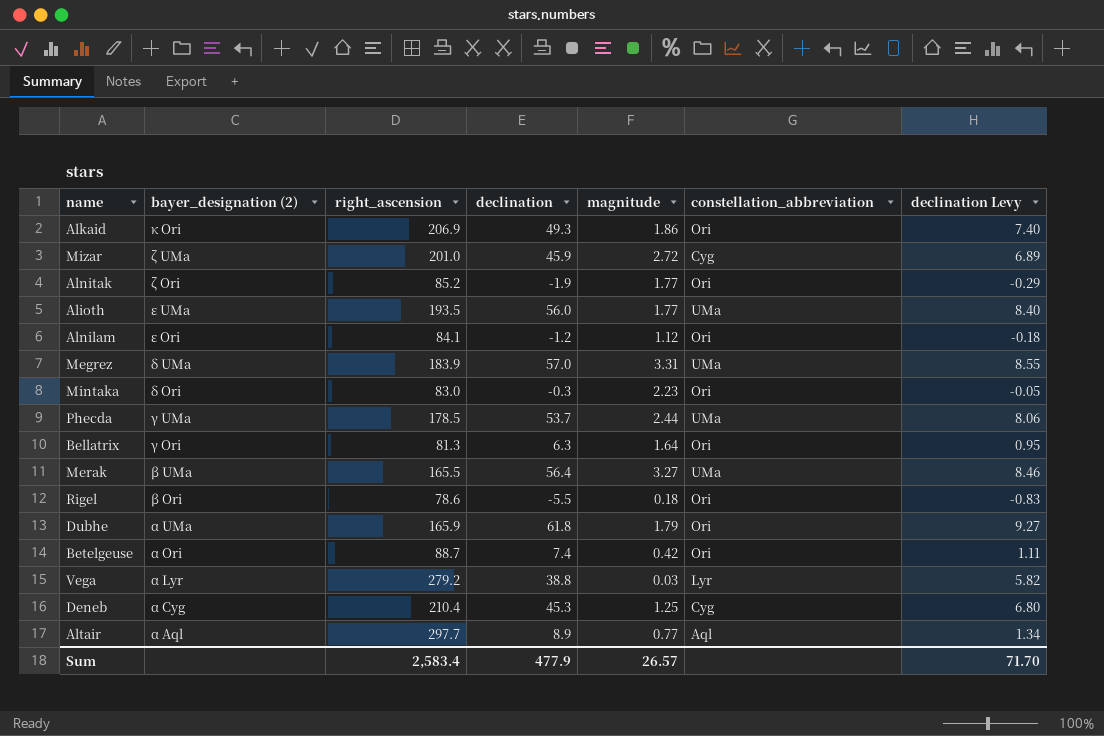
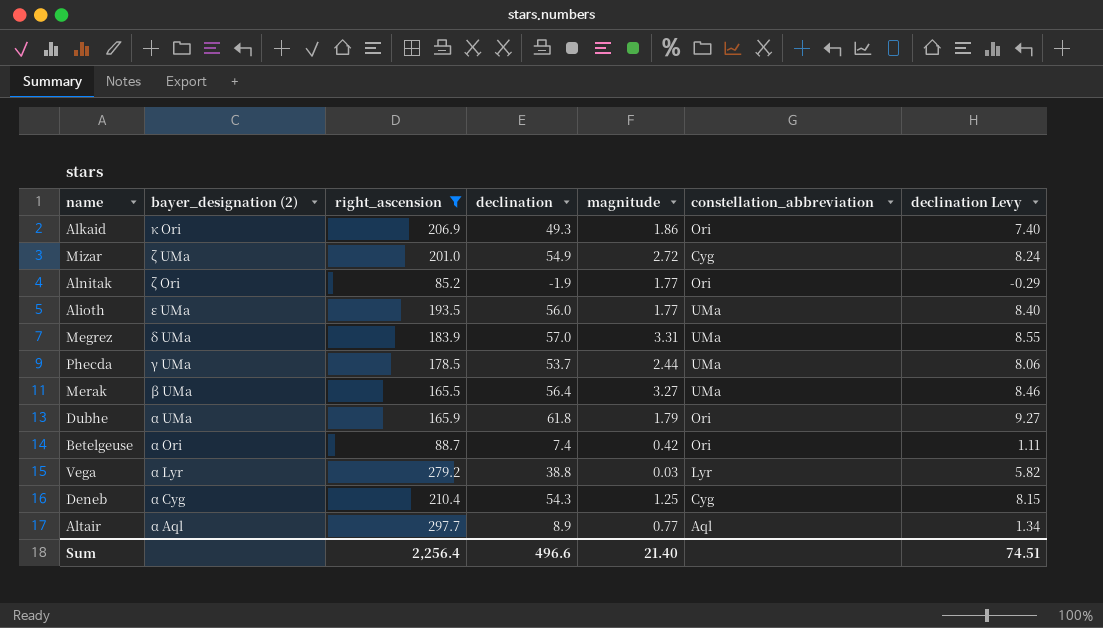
filter: none -> right_ascension >= 85.2
Mizar | declination: 45.9 -> 54.9
Mizar | declination Levy: 6.89 -> 8.24
Deneb | declination: 45.3 -> 54.3
Deneb | declination Levy: 6.80 -> 8.15
Sum | right_ascension: 2,583.4 -> 2,256.4
Sum | declination: 477.9 -> 496.6
Sum | magnitude: 26.57 -> 21.40
Sum | declination Levy: 71.70 -> 74.51

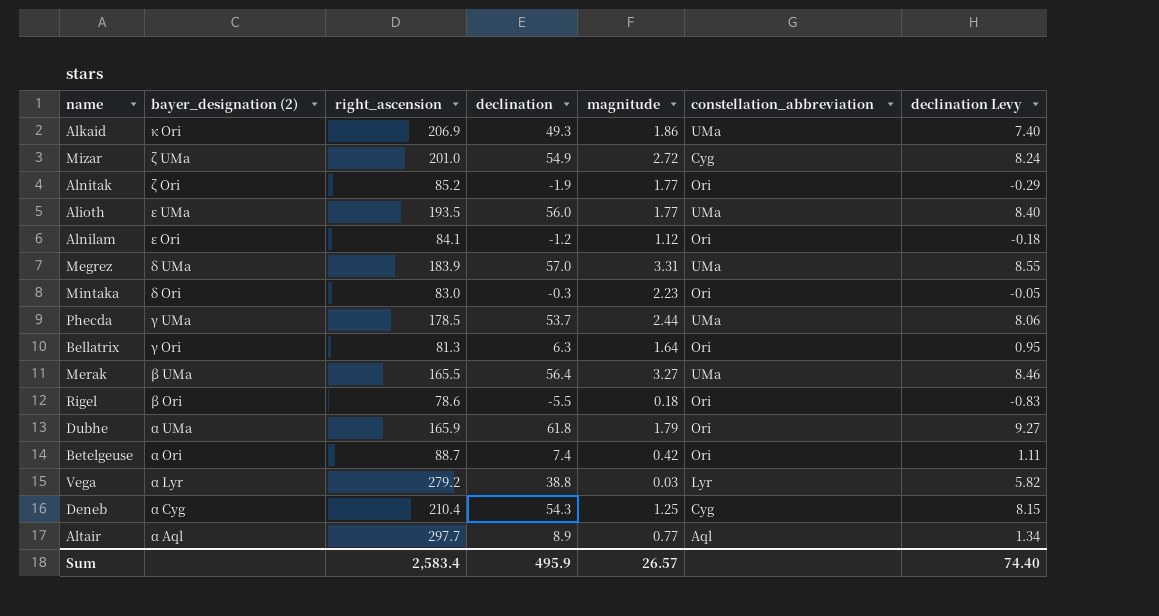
filter: right_ascension >= 85.2 -> none
Alkaid | constellation_abbreviation: Ori -> UMa
Sum | right_ascension: 2,256.4 -> 2,583.4
Sum | declination: 496.6 -> 495.9
Sum | magnitude: 21.40 -> 26.57
Sum | declination Levy: 74.51 -> 74.40

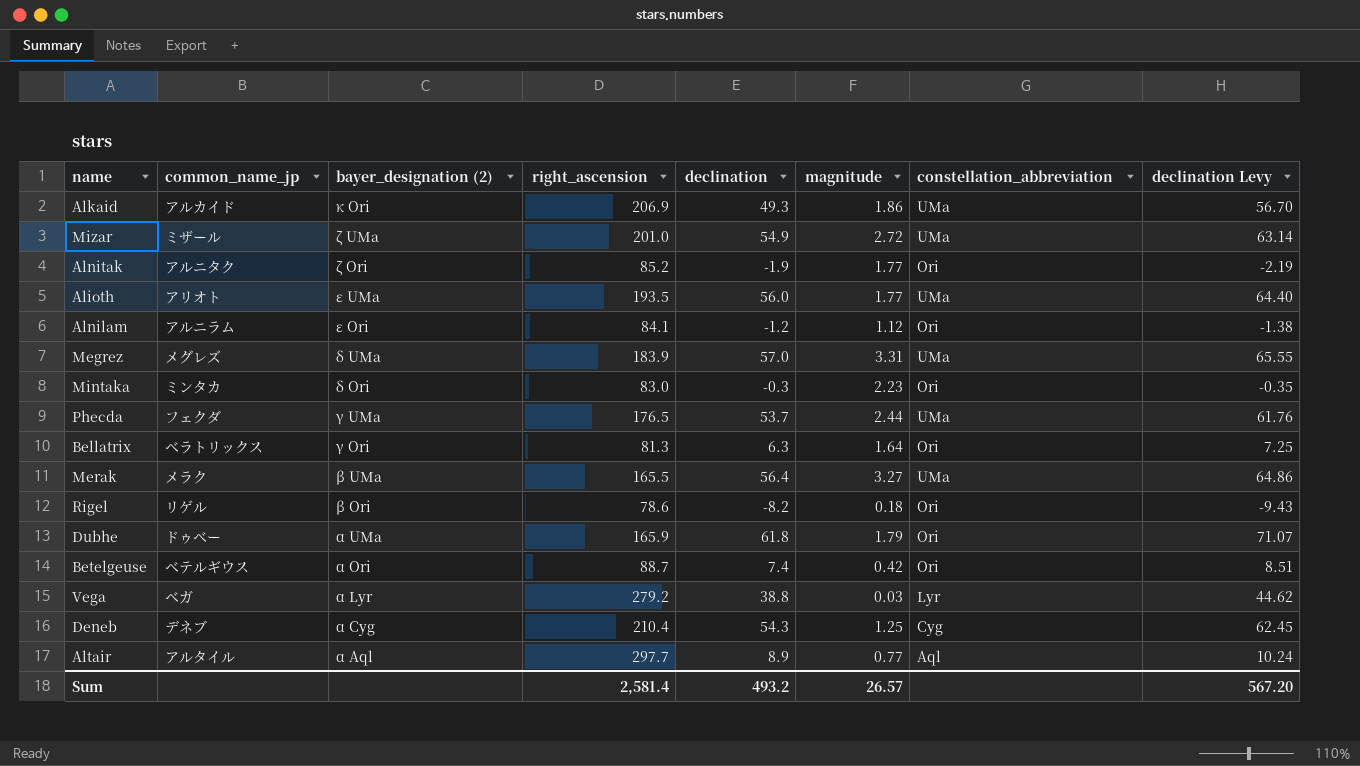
column common_name_jp | position: none -> 2
column declination Levy | formula: [declination] * 0.15 -> [declination] * 1.15
Mizar | constellation_abbreviation: Cyg -> UMa
Phecda | right_ascension: 178.5 -> 176.5
Rigel | declination: -5.5 -> -8.2
Sum | right_ascension: 2,583.4 -> 2,581.4
Sum | declination: 495.9 -> 493.2
Sum | declination Levy: 74.40 -> 567.20

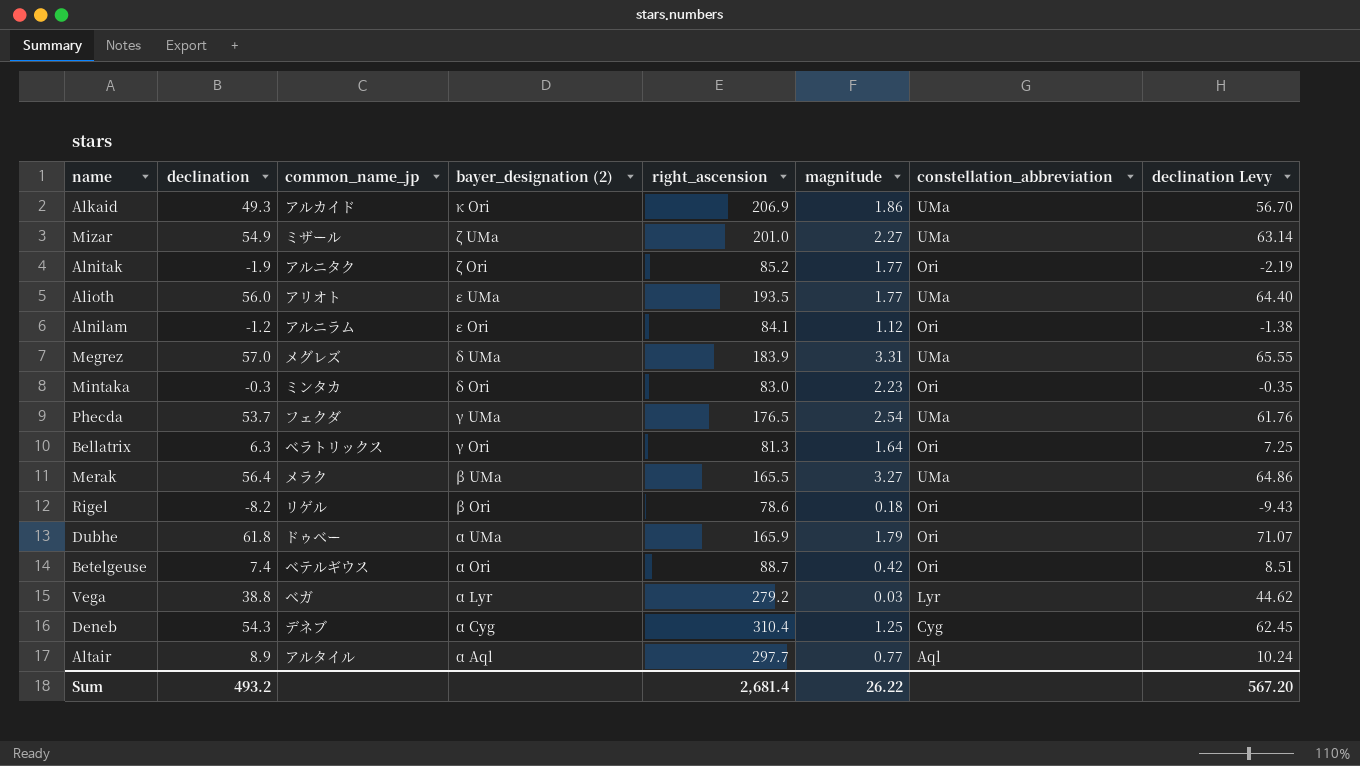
column declination | position: 5 -> 2
Mizar | magnitude: 2.72 -> 2.27
Phecda | magnitude: 2.44 -> 2.54
Deneb | right_ascension: 210.4 -> 310.4
Sum | right_ascension: 2,581.4 -> 2,681.4
Sum | magnitude: 26.57 -> 26.22

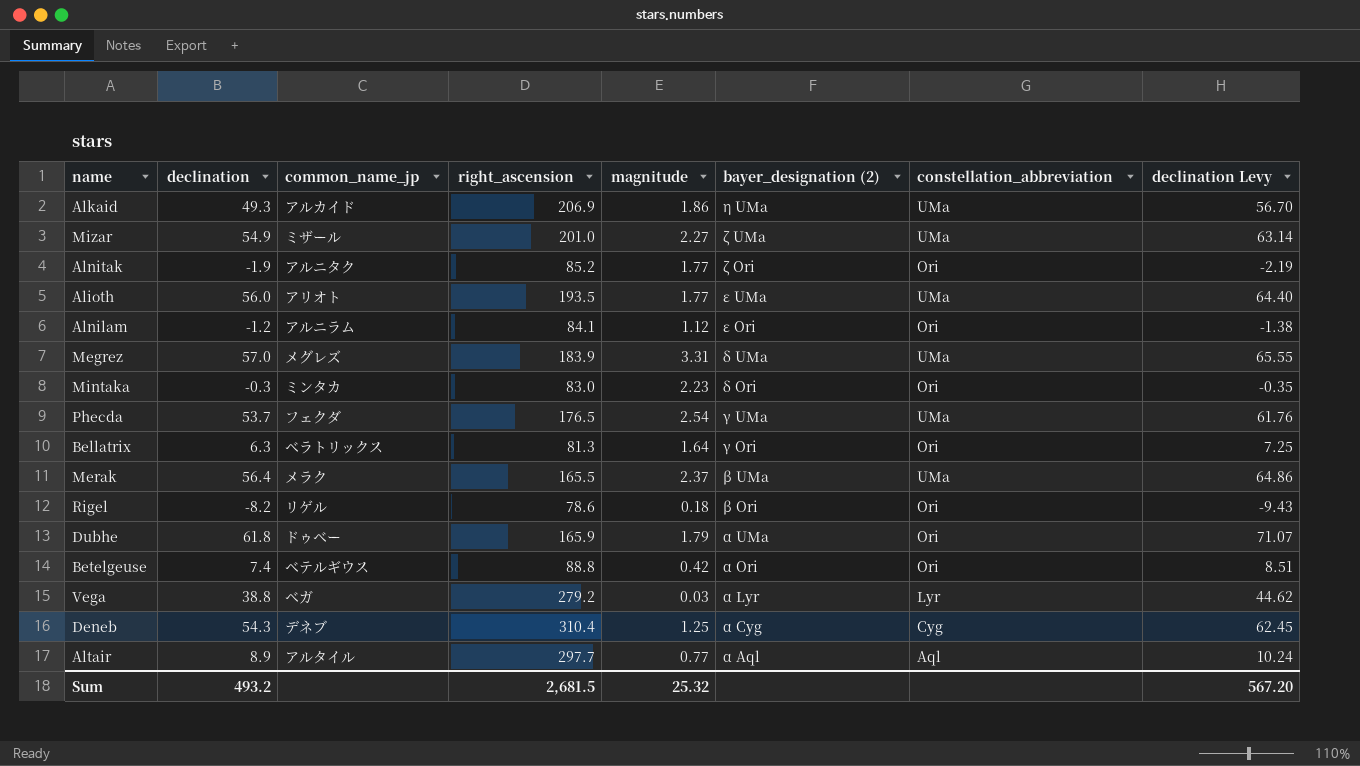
column bayer_designation (2) | position: 4 -> 6
Alkaid | bayer_designation (2): κ Ori -> η UMa
Merak | magnitude: 3.27 -> 2.37
Betelgeuse | right_ascension: 88.7 -> 88.8
Sum | right_ascension: 2,681.4 -> 2,681.5
Sum | magnitude: 26.22 -> 25.32

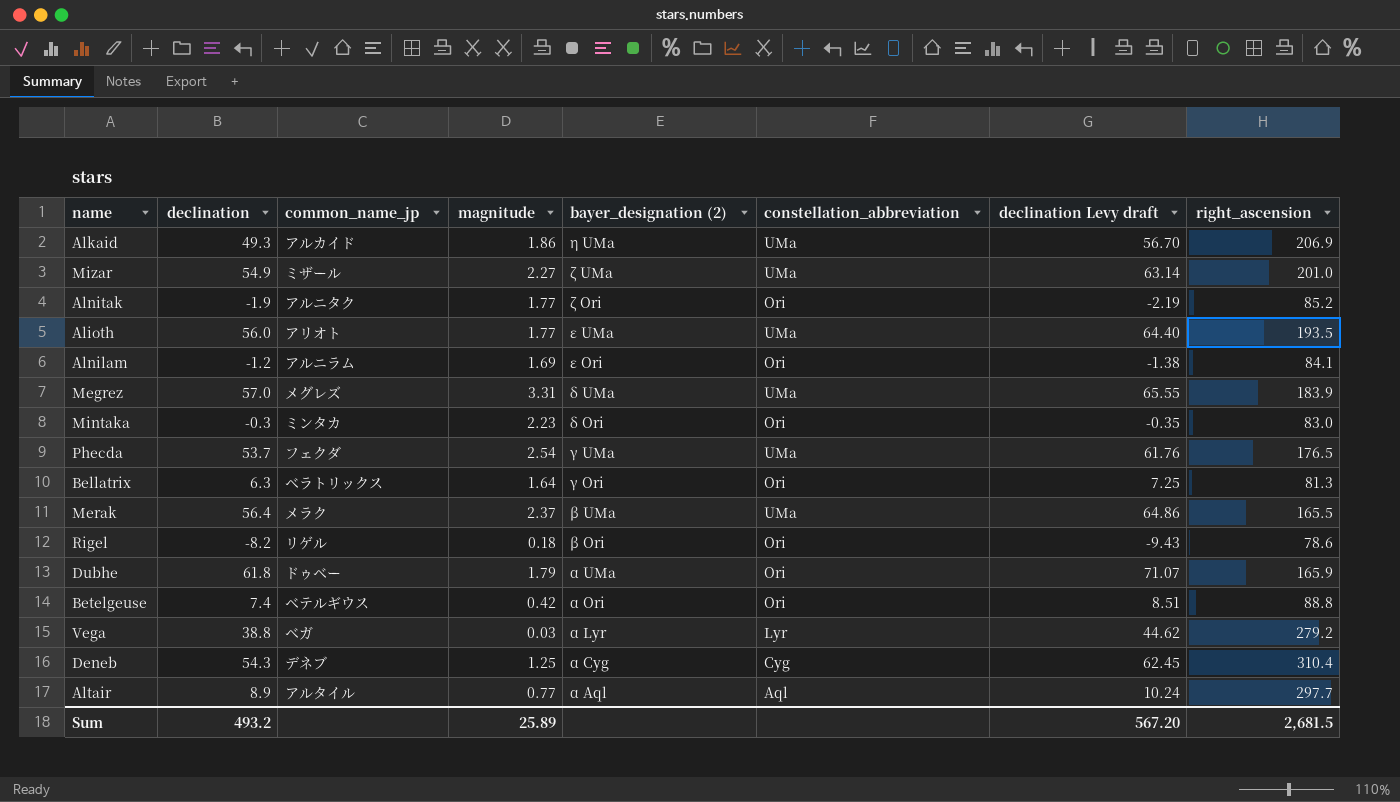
column name: declination Levy -> declination Levy draft
column right_ascension | position: 4 -> 8
Alnilam | magnitude: 1.12 -> 1.69
Sum | magnitude: 25.32 -> 25.89

